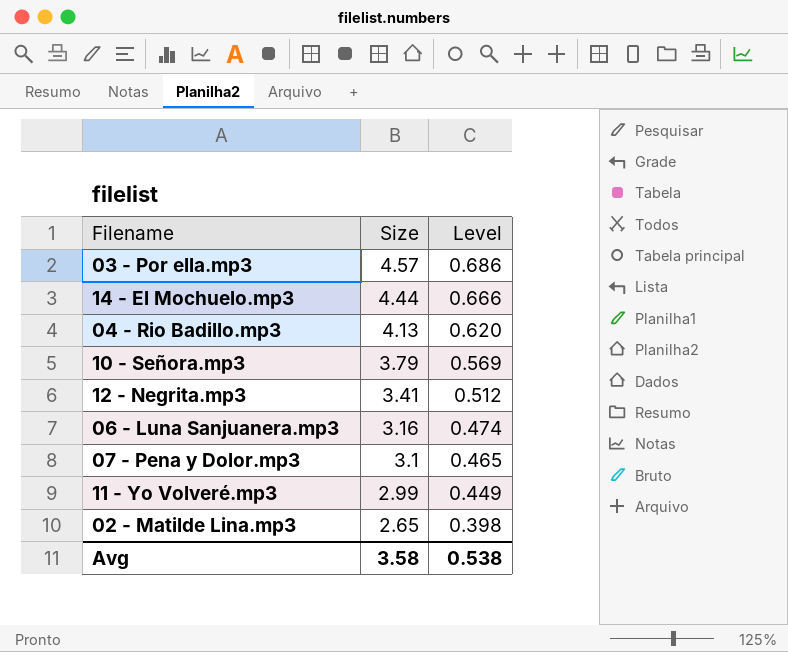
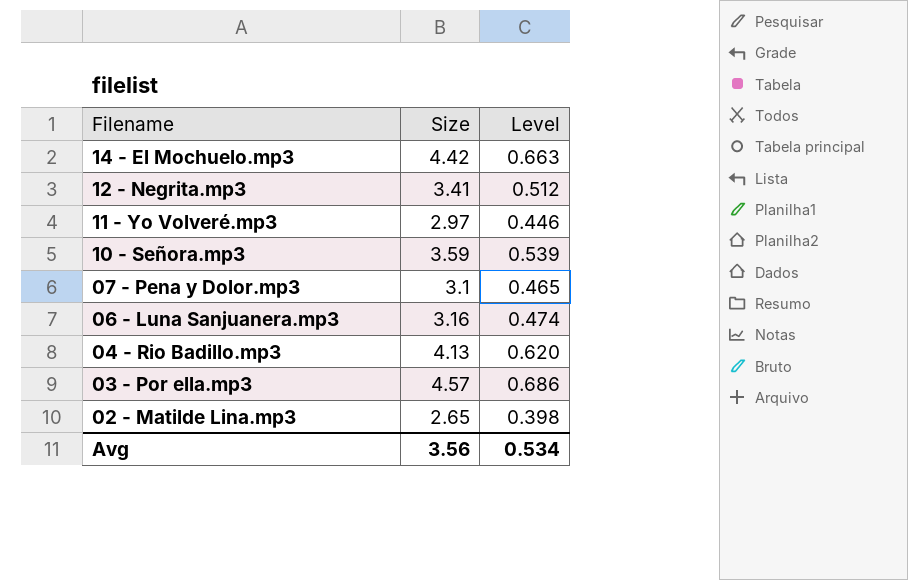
row order: Size descending -> Filename descending
14 - El Mochuelo.mp3 | Size: 4.44 -> 4.42
14 - El Mochuelo.mp3 | Level: 0.666 -> 0.663
11 - Yo Volveré.mp3 | Size: 2.99 -> 2.97
11 - Yo Volveré.mp3 | Level: 0.449 -> 0.446
10 - Señora.mp3 | Size: 3.79 -> 3.59
10 - Señora.mp3 | Level: 0.569 -> 0.539
Avg | Size: 3.58 -> 3.56
Avg | Level: 0.538 -> 0.534

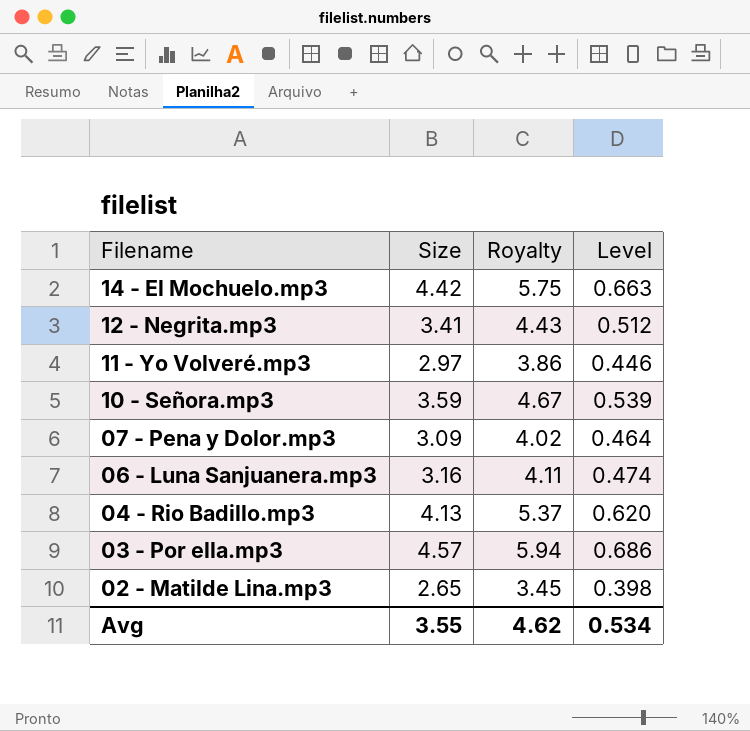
column Royalty | formula: none -> [Size] * 1.3
07 - Pena y Dolor.mp3 | Size: 3.1 -> 3.09
07 - Pena y Dolor.mp3 | Level: 0.465 -> 0.464
Avg | Size: 3.56 -> 3.55

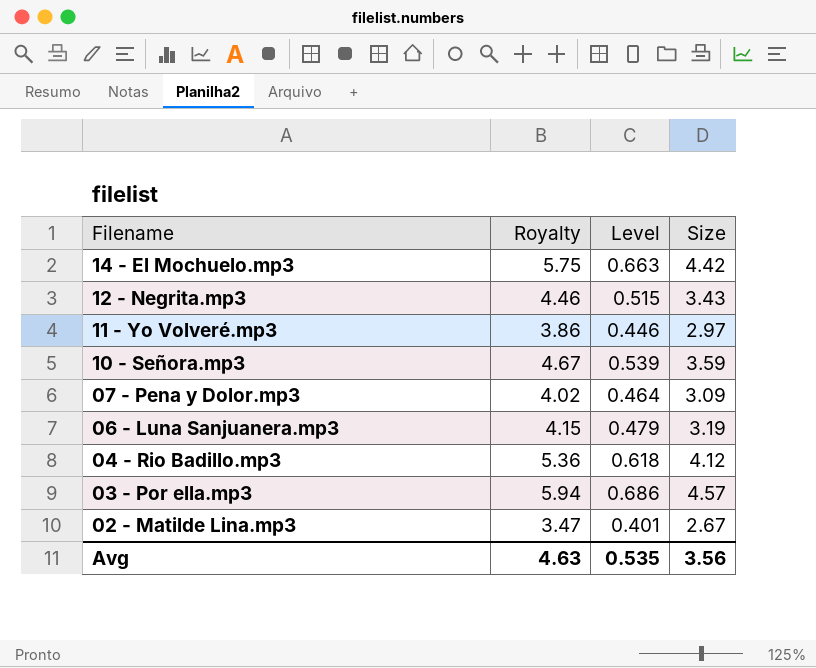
column Size | position: 2 -> 4
12 - Negrita.mp3 | Royalty: 4.43 -> 4.46
12 - Negrita.mp3 | Level: 0.512 -> 0.515
12 - Negrita.mp3 | Size: 3.41 -> 3.43
06 - Luna Sanjuanera.mp3 | Royalty: 4.11 -> 4.15
06 - Luna Sanjuanera.mp3 | Level: 0.474 -> 0.479
06 - Luna Sanjuanera.mp3 | Size: 3.16 -> 3.19
04 - Rio Badillo.mp3 | Royalty: 5.37 -> 5.36
04 - Rio Badillo.mp3 | Level: 0.620 -> 0.618
04 - Rio Badillo.mp3 | Size: 4.13 -> 4.12
02 - Matilde Lina.mp3 | Royalty: 3.45 -> 3.47
02 - Matilde Lina.mp3 | Level: 0.398 -> 0.401
02 - Matilde Lina.mp3 | Size: 2.65 -> 2.67
Avg | Royalty: 4.62 -> 4.63
Avg | Level: 0.534 -> 0.535
Avg | Size: 3.55 -> 3.56

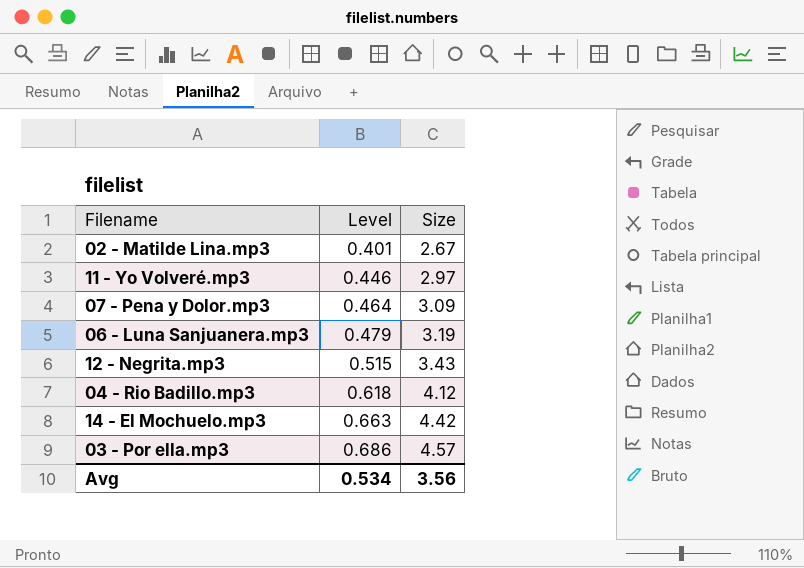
row order: Filename descending -> Level ascending
column Royalty | formula: [Size] * 1.3 -> none
row 10 - Señora.mp3: 4.67 | 0.539 | 3.59 -> none
Avg | Level: 0.535 -> 0.534

